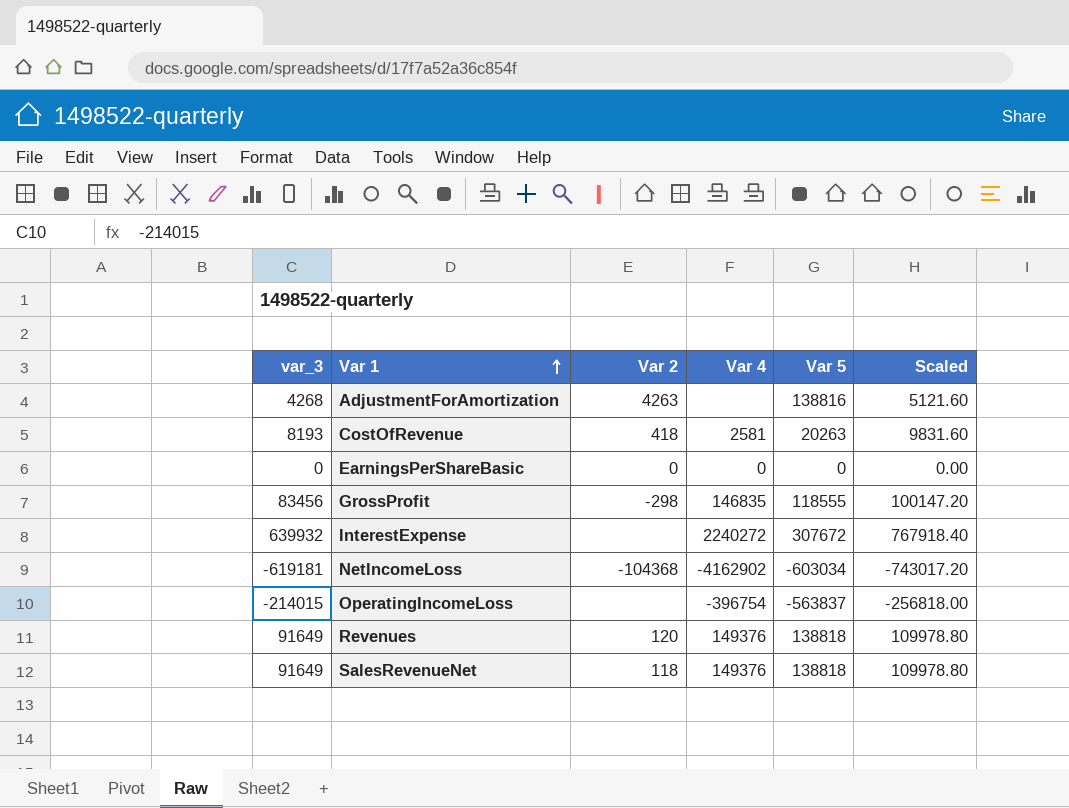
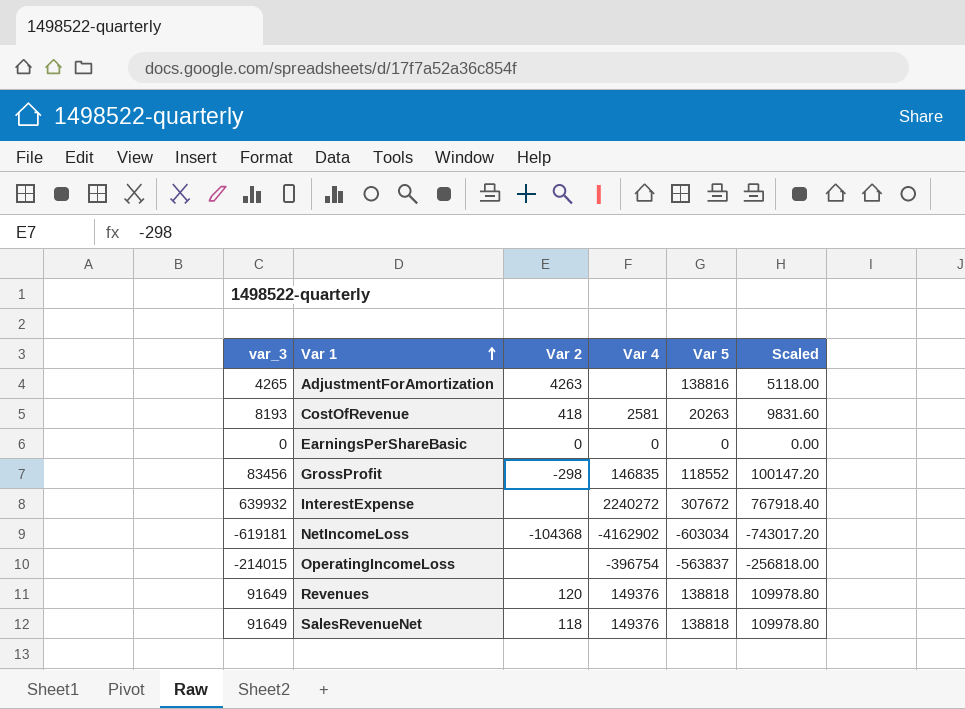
AdjustmentForAmortization | var_3: 4268 -> 4265
AdjustmentForAmortization | Scaled: 5121.60 -> 5118.00
GrossProfit | Var 5: 118555 -> 118552

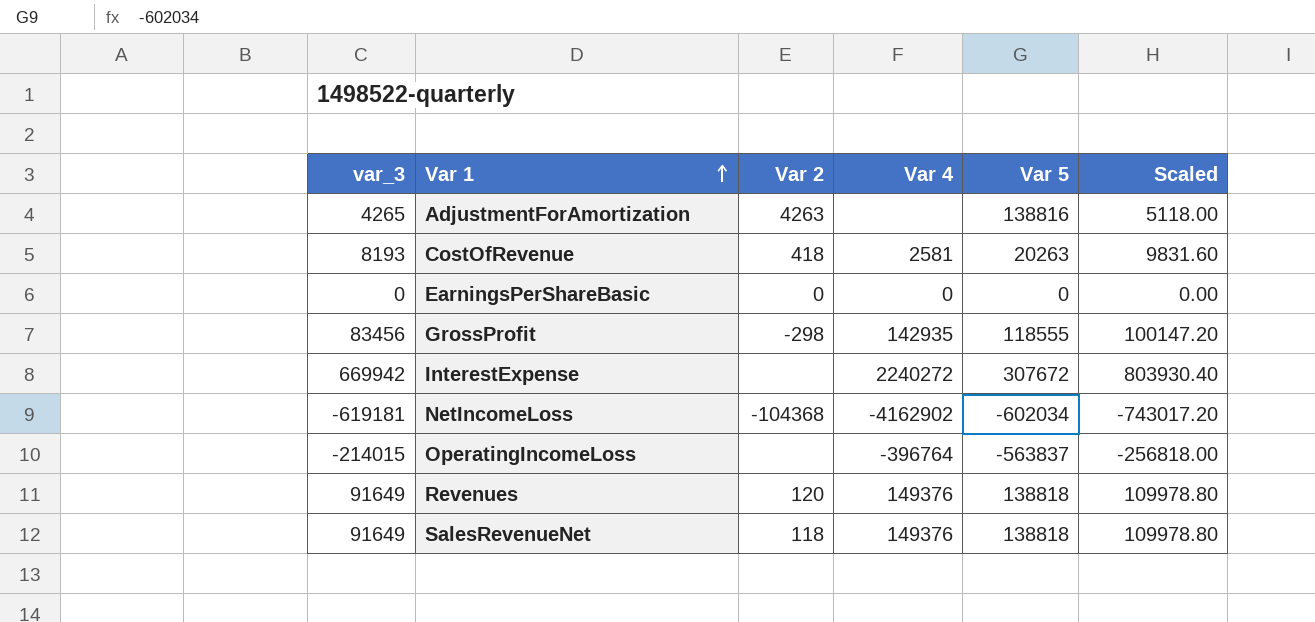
GrossProfit | Var 4: 146835 -> 142935
GrossProfit | Var 5: 118552 -> 118555
InterestExpense | var_3: 639932 -> 669942
InterestExpense | Scaled: 767918.40 -> 803930.40
NetIncomeLoss | Var 5: -603034 -> -602034
OperatingIncomeLoss | Var 4: -396754 -> -396764

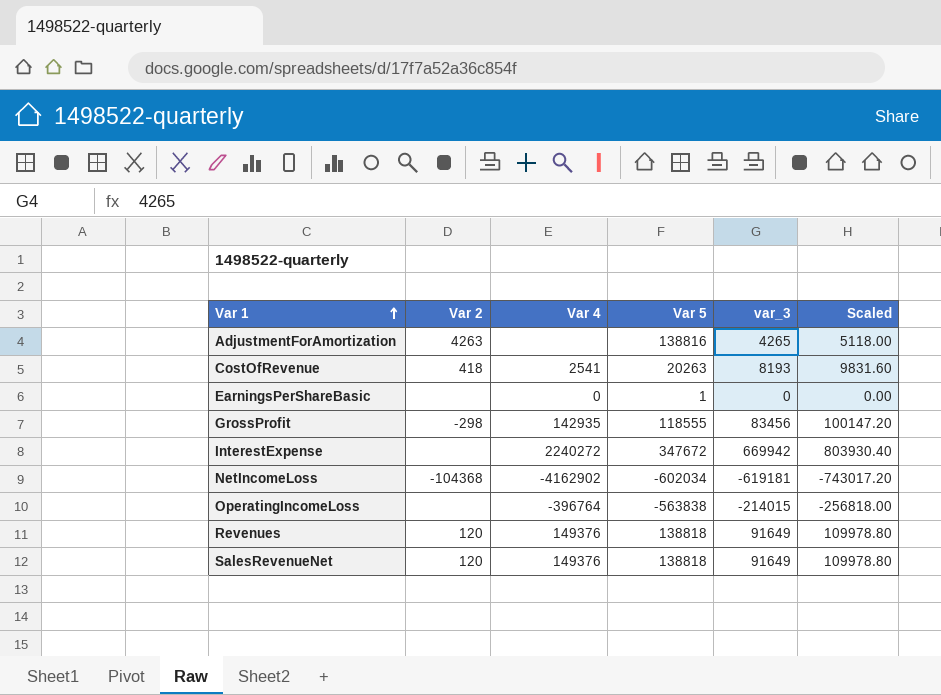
column var_3 | position: 1 -> 5
CostOfRevenue | Var 4: 2581 -> 2541
EarningsPerShareBasic | Var 2: 0 -> none
EarningsPerShareBasic | Var 5: 0 -> 1
InterestExpense | Var 5: 307672 -> 347672
OperatingIncomeLoss | Var 5: -563837 -> -563838
SalesRevenueNet | Var 2: 118 -> 120

